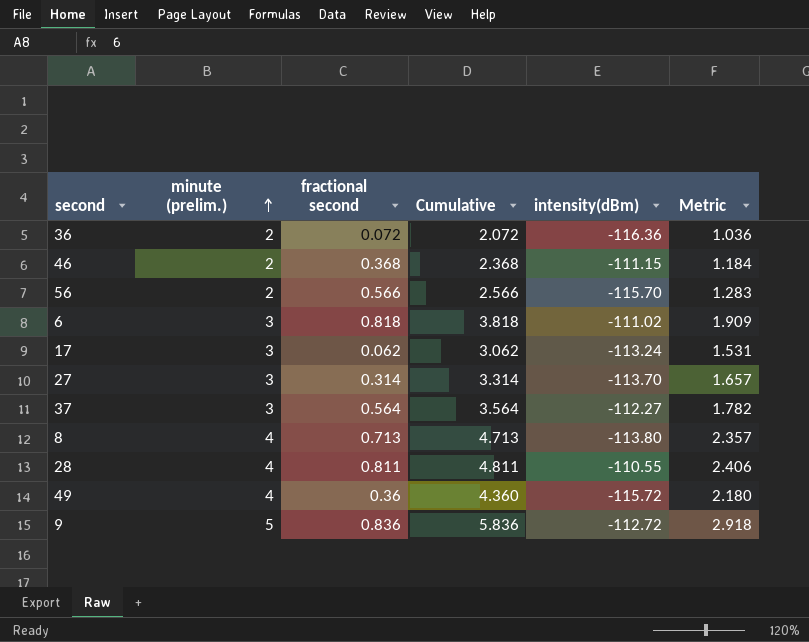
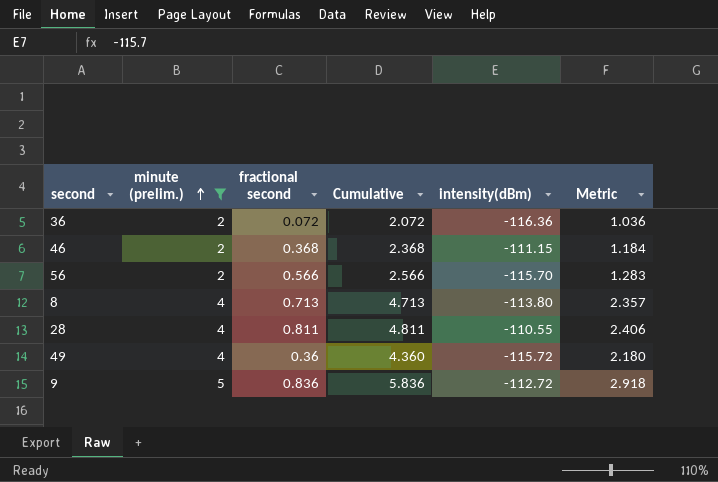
filter: none -> minute (prelim.) != 3

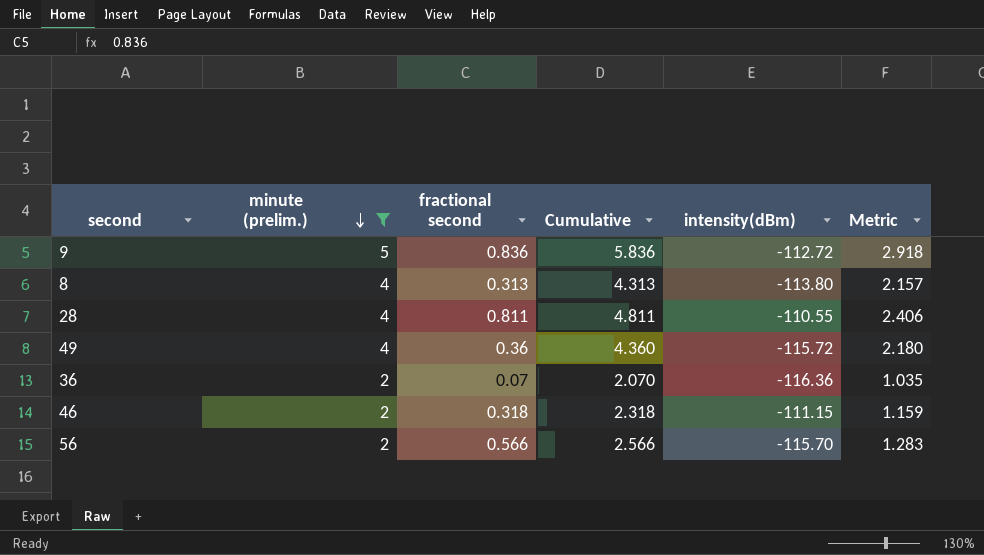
row order: minute (prelim.) ascending -> minute (prelim.) descending
8 | fractional second: 0.713 -> 0.313
8 | Cumulative: 4.713 -> 4.313
8 | Metric: 2.357 -> 2.157
36 | fractional second: 0.072 -> 0.07
36 | Cumulative: 2.072 -> 2.070
36 | Metric: 1.036 -> 1.035
46 | fractional second: 0.368 -> 0.318
46 | Cumulative: 2.368 -> 2.318
46 | Metric: 1.184 -> 1.159

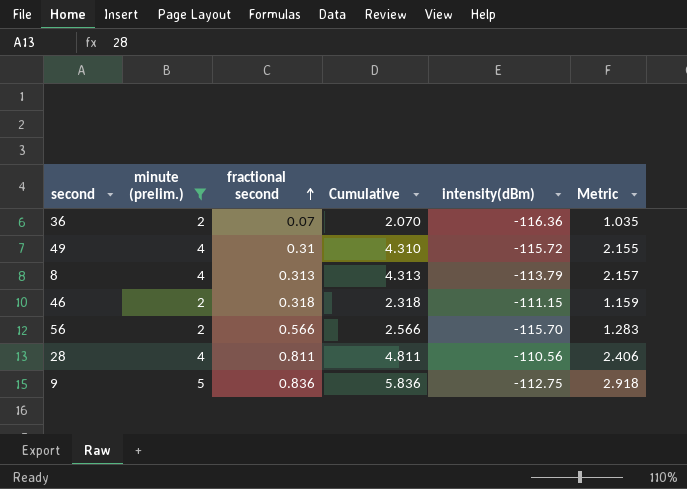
row order: minute (prelim.) descending -> fractional second ascending
49 | fractional second: 0.36 -> 0.31
49 | Cumulative: 4.360 -> 4.310
49 | Metric: 2.180 -> 2.155
8 | intensity(dBm): -113.80 -> -113.79
28 | intensity(dBm): -110.55 -> -110.56
9 | intensity(dBm): -112.72 -> -112.75

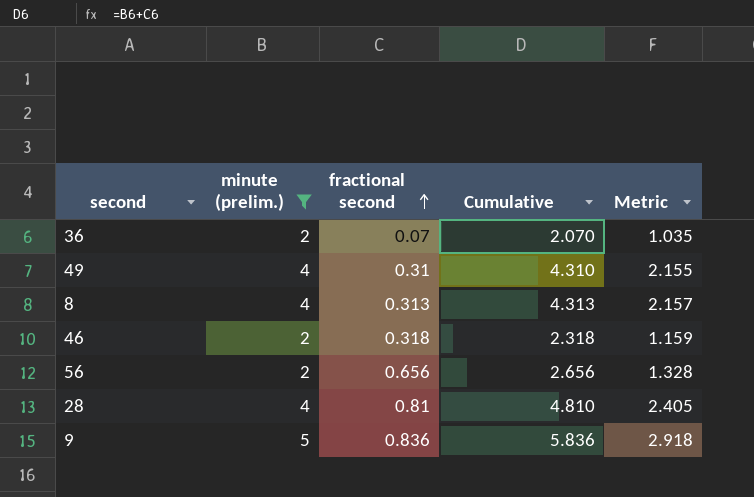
column intensity(dBm) | position: 5 -> none
56 | fractional second: 0.566 -> 0.656
56 | Cumulative: 2.566 -> 2.656
56 | Metric: 1.283 -> 1.328
28 | fractional second: 0.811 -> 0.81
28 | Cumulative: 4.811 -> 4.810
28 | Metric: 2.406 -> 2.405

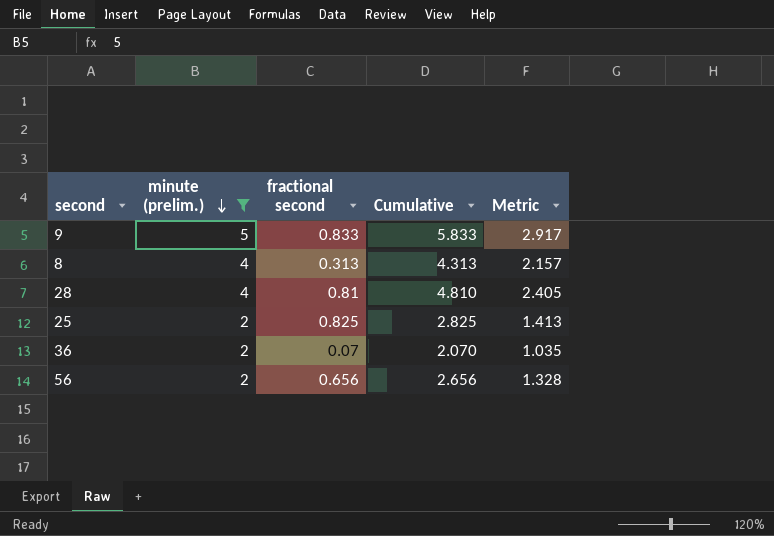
row order: fractional second ascending -> minute (prelim.) descending
row 49: 4 | 0.31 | 4.310 | 2.155 -> none
row 46: 2 | 0.318 | 2.318 | 1.159 -> none
9 | fractional second: 0.836 -> 0.833
9 | Cumulative: 5.836 -> 5.833
9 | Metric: 2.918 -> 2.917
row 25: none -> 2 | 0.825 | 2.825 | 1.413

